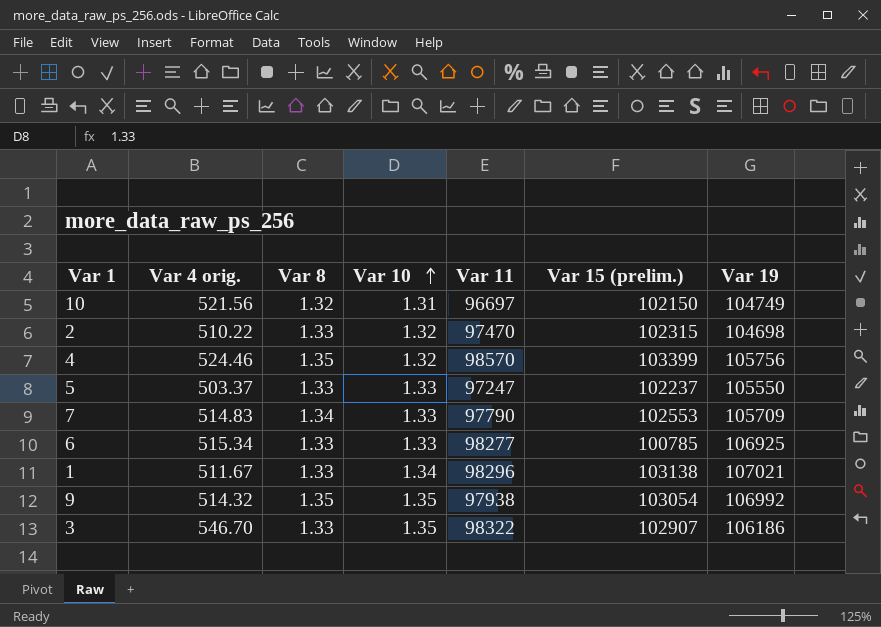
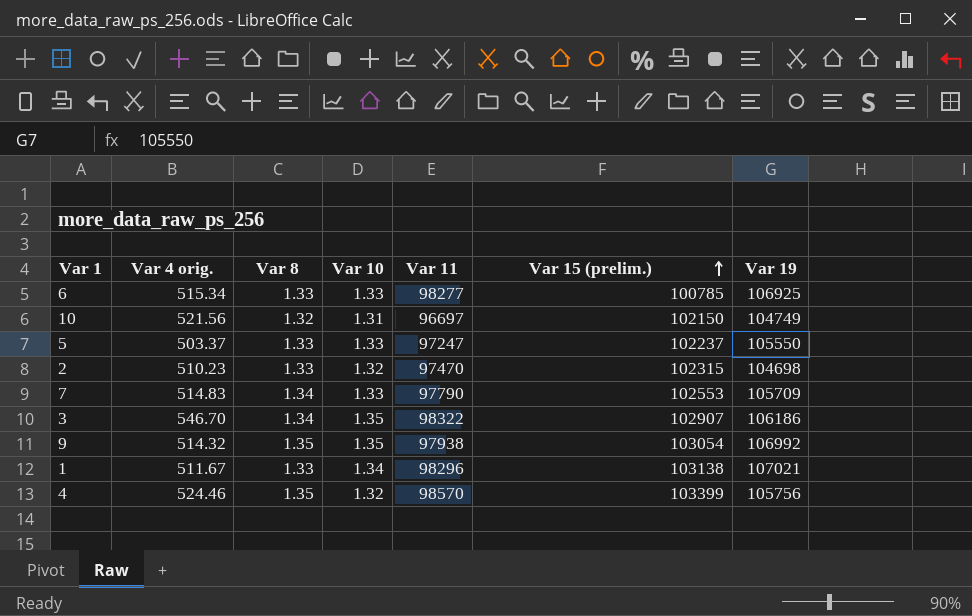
row order: Var 10 ascending -> Var 15 (prelim.) ascending
2 | Var 4 orig.: 510.22 -> 510.23
3 | Var 8: 1.33 -> 1.34

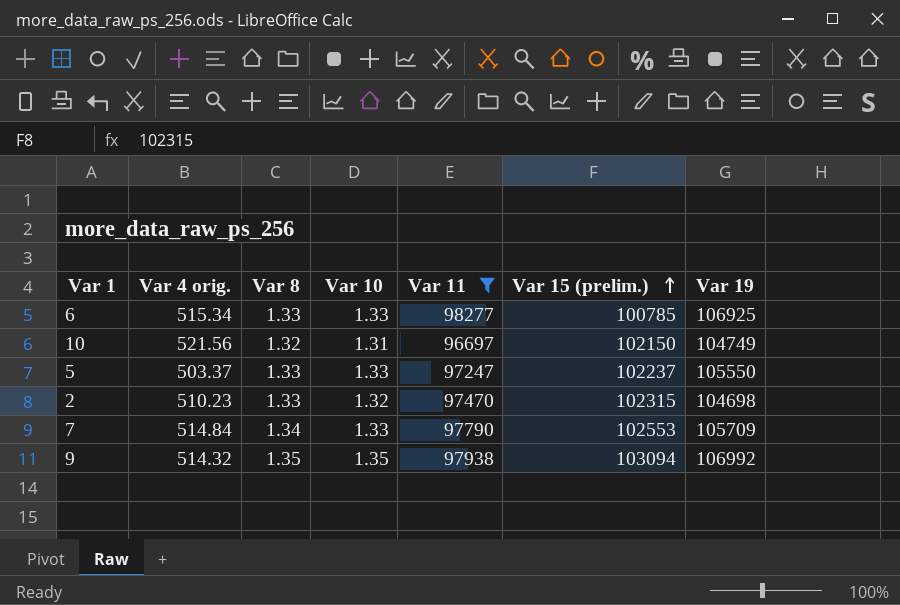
filter: none -> Var 11 <= 98277
7 | Var 4 orig.: 514.83 -> 514.84
9 | Var 15 (prelim.): 103054 -> 103094

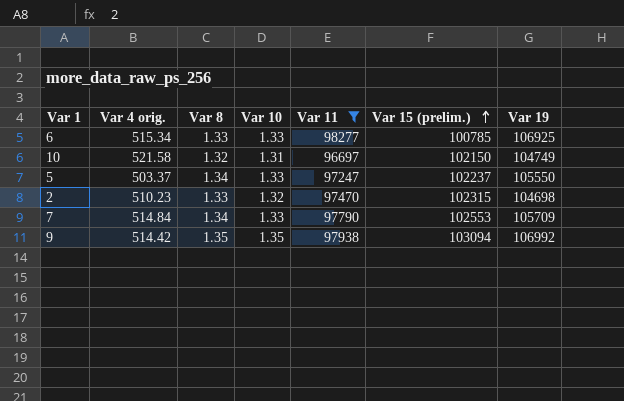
10 | Var 4 orig.: 521.56 -> 521.58
5 | Var 8: 1.33 -> 1.34
9 | Var 4 orig.: 514.32 -> 514.42

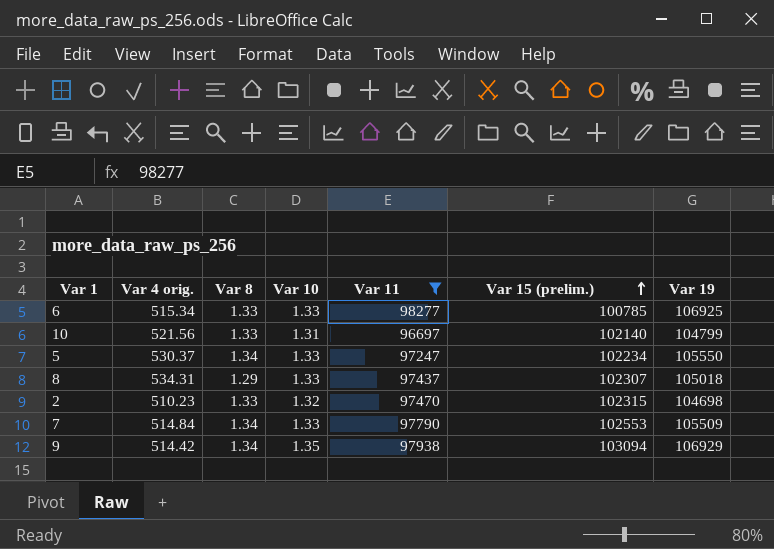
10 | Var 4 orig.: 521.58 -> 521.56
10 | Var 8: 1.32 -> 1.33
10 | Var 15 (prelim.): 102150 -> 102140
10 | Var 19: 104749 -> 104799
5 | Var 4 orig.: 503.37 -> 530.37
5 | Var 15 (prelim.): 102237 -> 102234
row 8: none -> 534.31 | 1.29 | 1.33 | 97437 | 102307 | 105018
7 | Var 19: 105709 -> 105509
9 | Var 8: 1.35 -> 1.34
9 | Var 19: 106992 -> 106929

